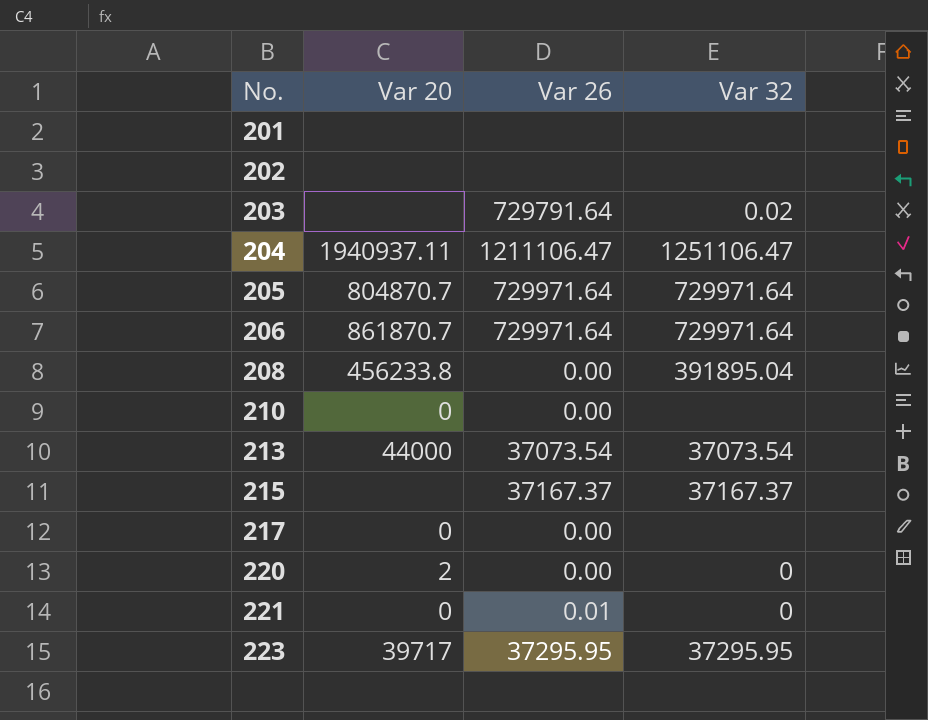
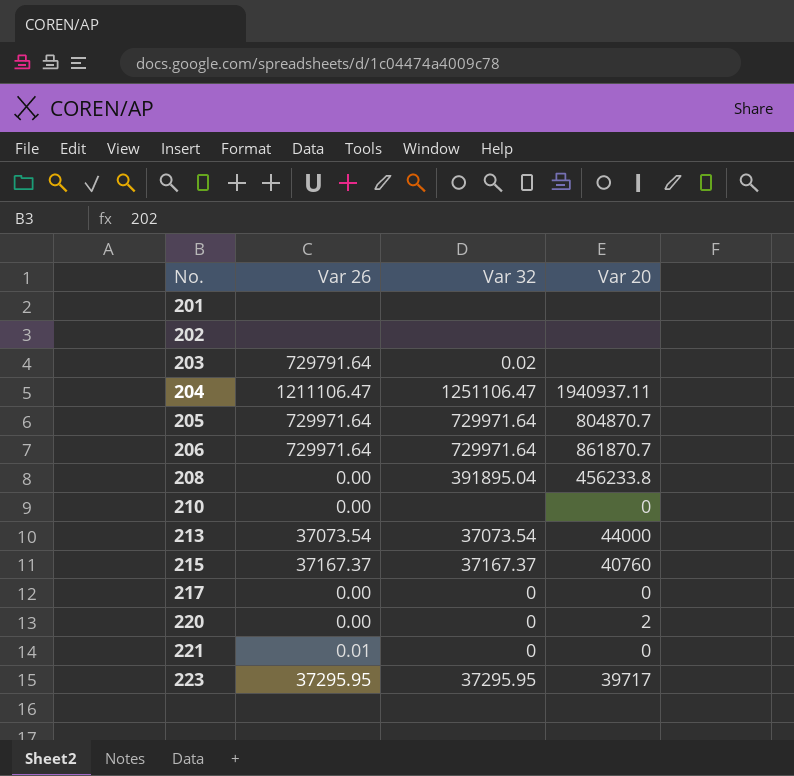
column Var 20 | position: 2 -> 4
215 | Var 20: none -> 40760
217 | Var 32: none -> 0

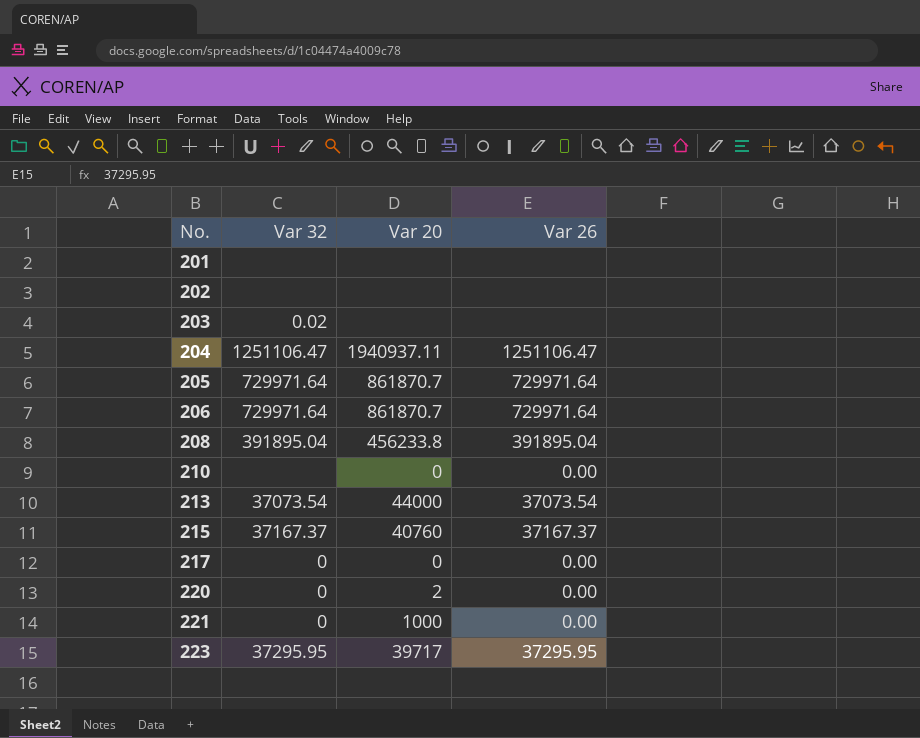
column Var 26 | position: 2 -> 4
203 | Var 26: 729791.64 -> none
204 | Var 26: 1211106.47 -> 1251106.47
205 | Var 20: 804870.7 -> 861870.7
208 | Var 26: 0.00 -> 391895.04
221 | Var 20: 0 -> 1000
221 | Var 26: 0.01 -> 0.00

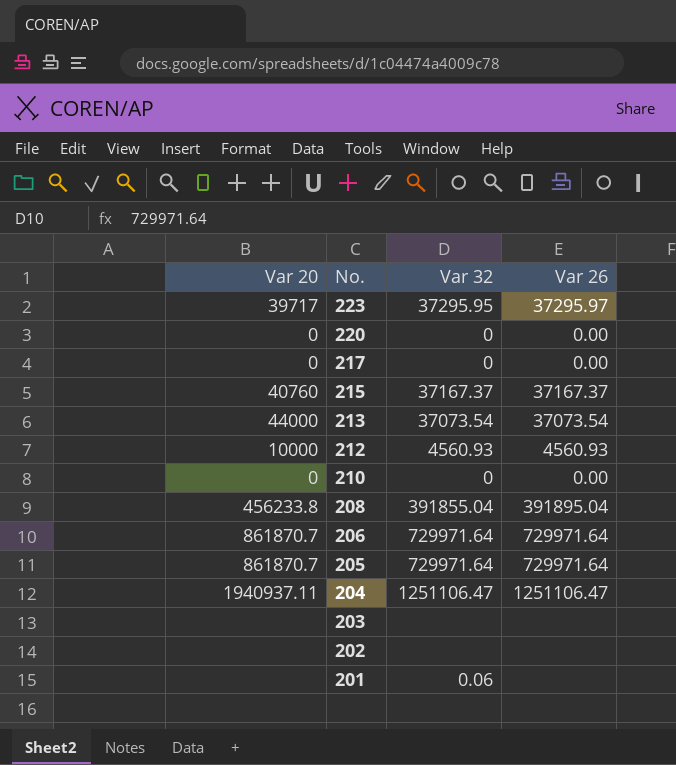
row order: No. ascending -> No. descending
column Var 20 | position: 3 -> 1
row 221: 0 | 1000 | 0.00 -> none
223 | Var 26: 37295.95 -> 37295.97
220 | Var 20: 2 -> 0
row 212: none -> 10000 | 4560.93 | 4560.93
210 | Var 32: none -> 0
208 | Var 32: 391895.04 -> 391855.04
203 | Var 32: 0.02 -> none
201 | Var 32: none -> 0.06

